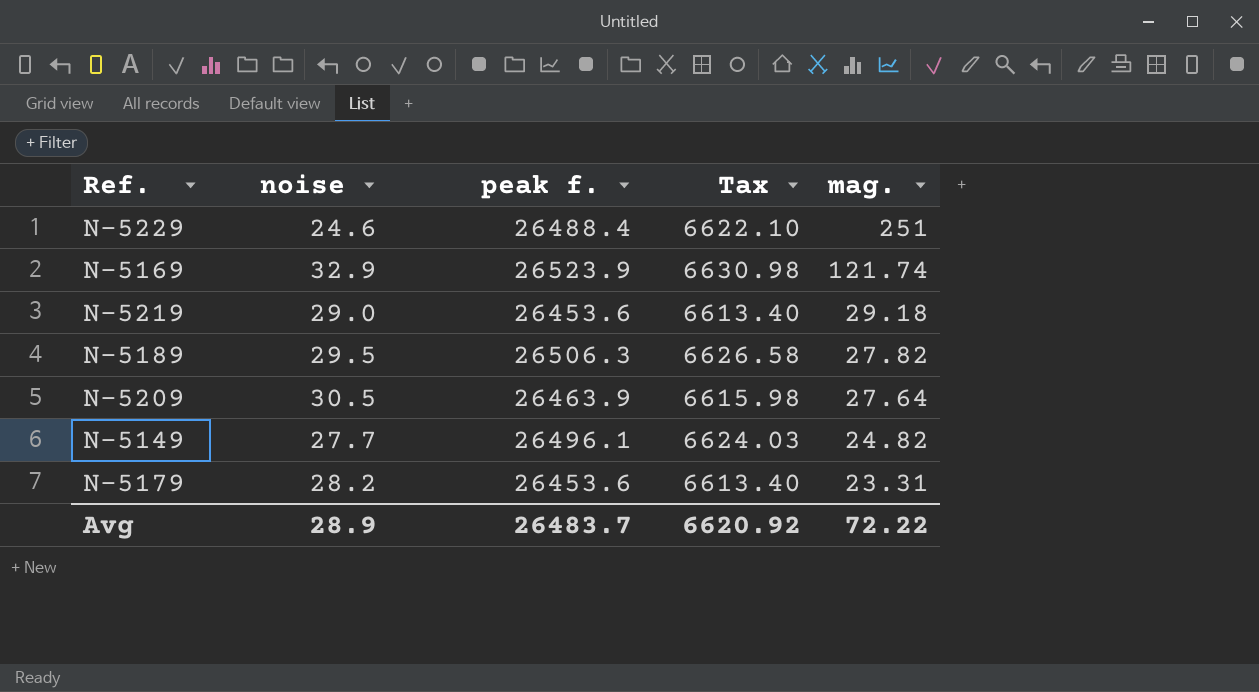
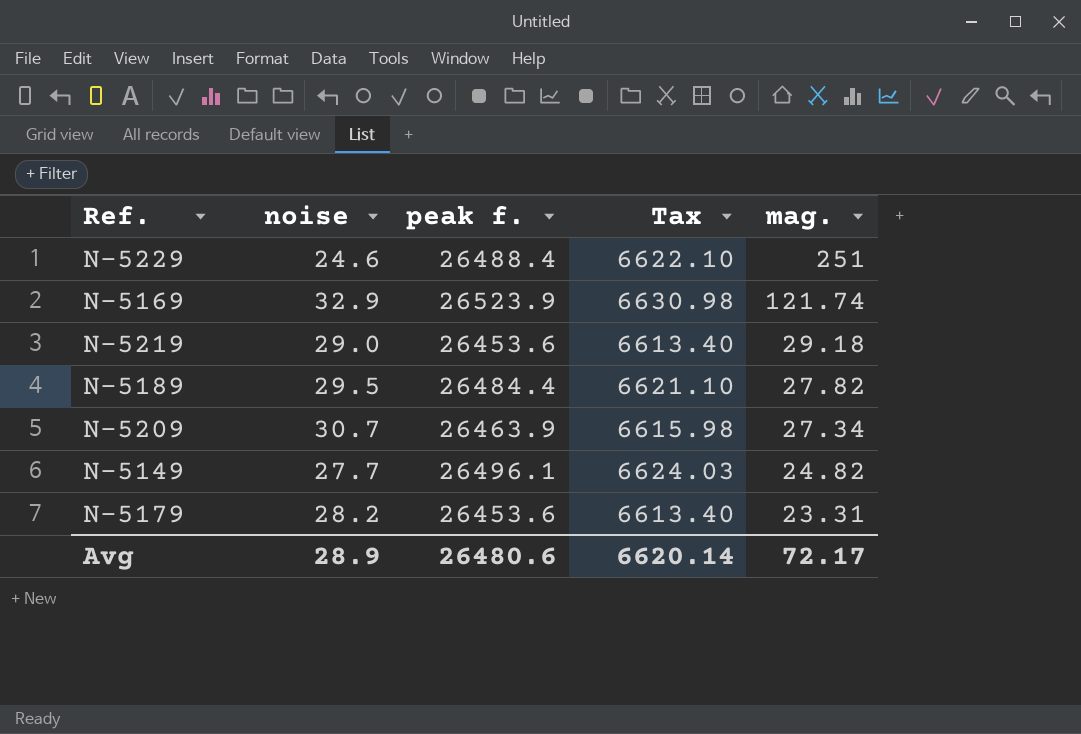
N-5189 | peak f.: 26506.3 -> 26484.4
N-5189 | Tax: 6626.58 -> 6621.10
N-5209 | noise: 30.5 -> 30.7
N-5209 | mag.: 27.64 -> 27.34
Avg | peak f.: 26483.7 -> 26480.6
Avg | Tax: 6620.92 -> 6620.14
Avg | mag.: 72.22 -> 72.17

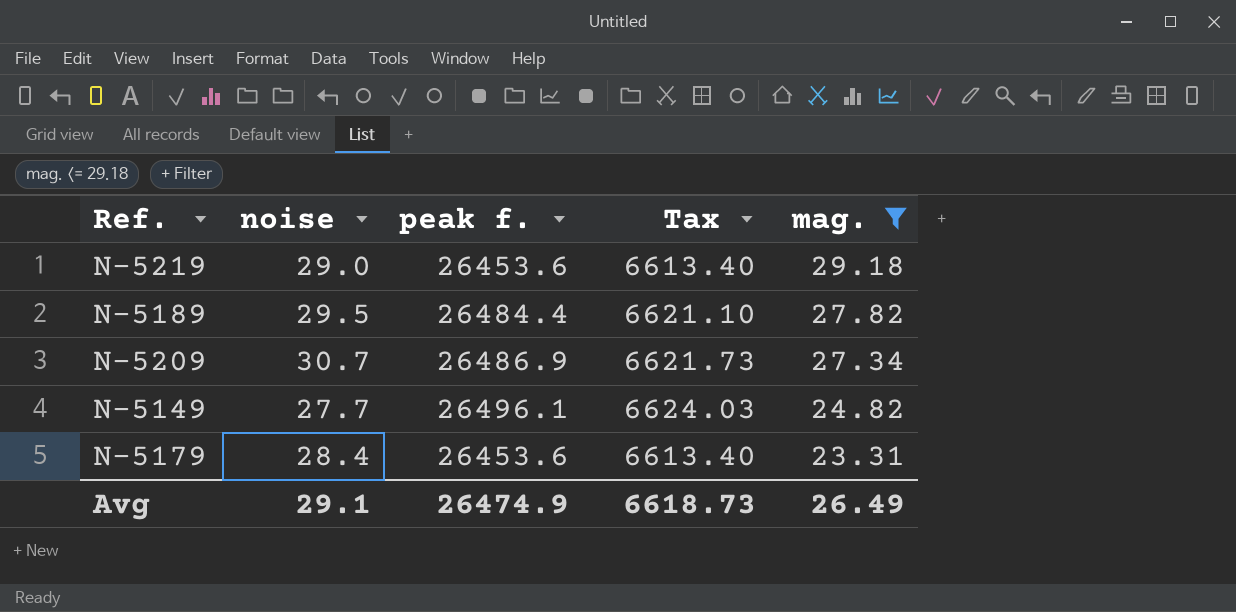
filter: none -> mag. <= 29.18
N-5209 | peak f.: 26463.9 -> 26486.9
N-5209 | Tax: 6615.98 -> 6621.73
N-5179 | noise: 28.2 -> 28.4
Avg | noise: 28.9 -> 29.1
Avg | peak f.: 26480.6 -> 26474.9
Avg | Tax: 6620.14 -> 6618.73
Avg | mag.: 72.17 -> 26.49

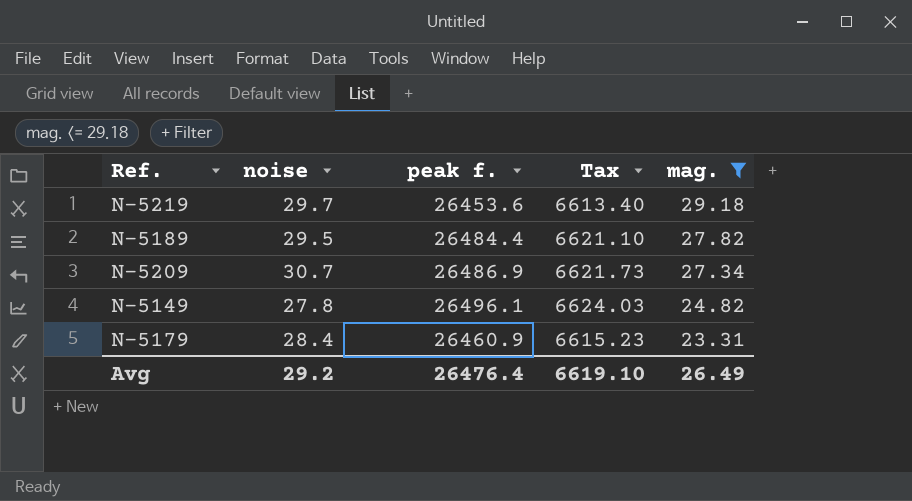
N-5219 | noise: 29.0 -> 29.7
N-5149 | noise: 27.7 -> 27.8
N-5179 | peak f.: 26453.6 -> 26460.9
N-5179 | Tax: 6613.40 -> 6615.23
Avg | noise: 29.1 -> 29.2
Avg | peak f.: 26474.9 -> 26476.4
Avg | Tax: 6618.73 -> 6619.10

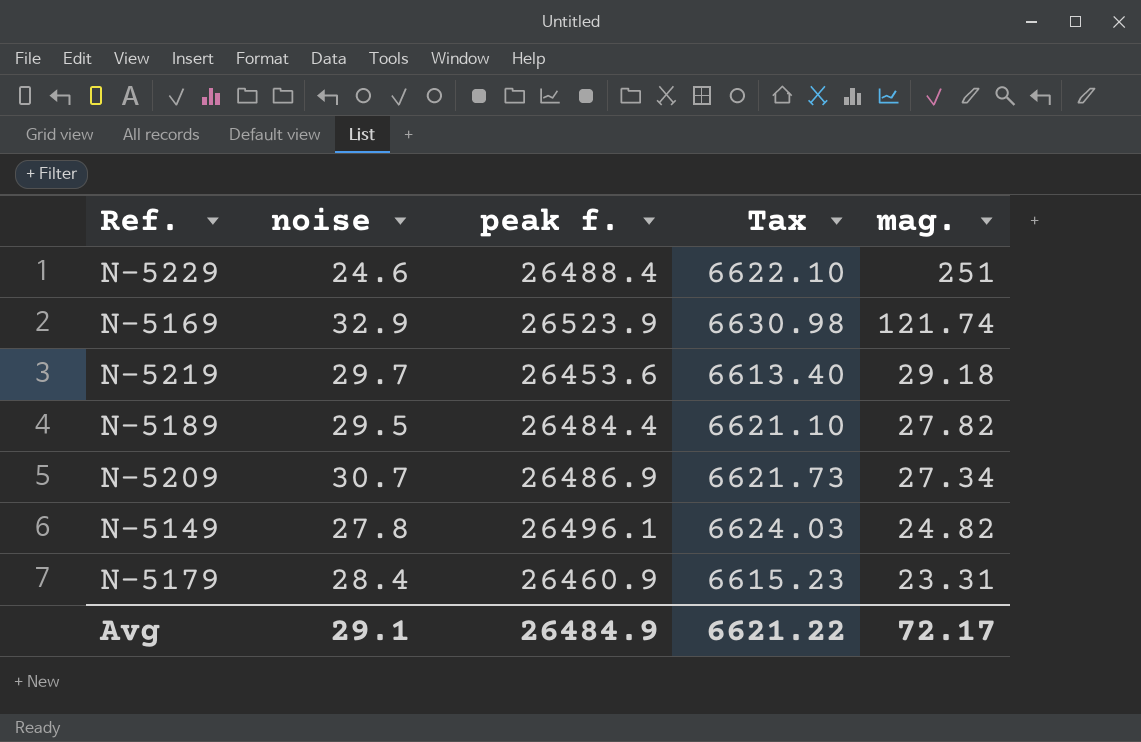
filter: mag. <= 29.18 -> none
Avg | noise: 29.2 -> 29.1
Avg | peak f.: 26476.4 -> 26484.9
Avg | Tax: 6619.10 -> 6621.22
Avg | mag.: 26.49 -> 72.17

